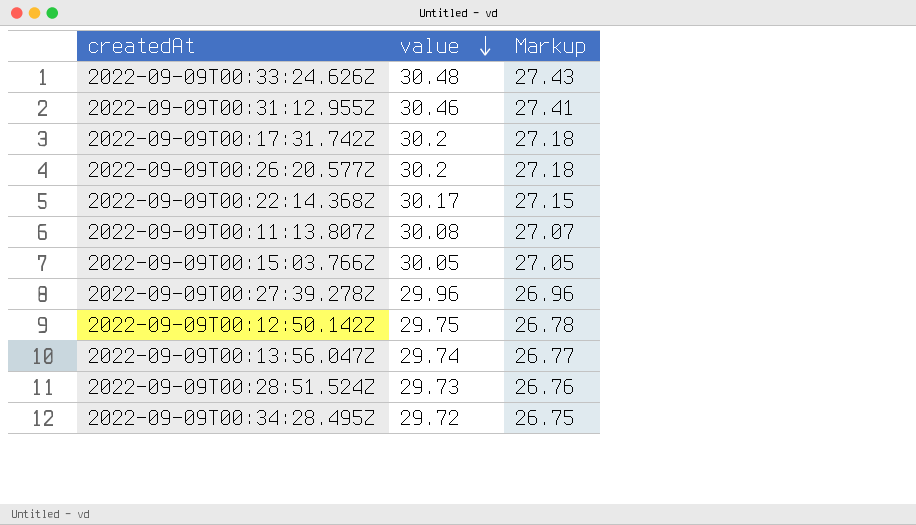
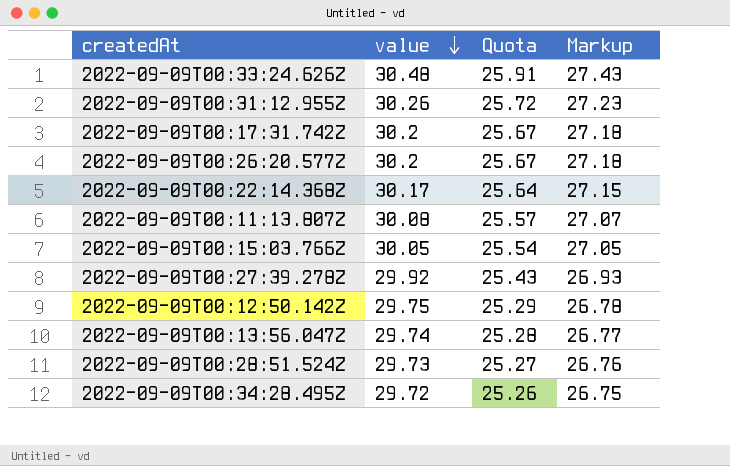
column Quota | formula: none -> [value] * 0.85
2022-09-09T00:31:12.955Z | value: 30.46 -> 30.26
2022-09-09T00:31:12.955Z | Markup: 27.41 -> 27.23
2022-09-09T00:27:39.278Z | value: 29.96 -> 29.92
2022-09-09T00:27:39.278Z | Markup: 26.96 -> 26.93

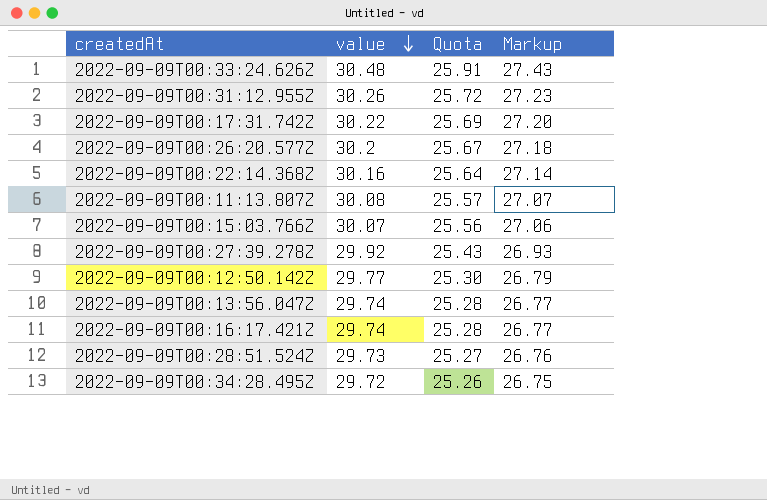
2022-09-09T00:17:31.742Z | value: 30.2 -> 30.22
2022-09-09T00:17:31.742Z | Quota: 25.67 -> 25.69
2022-09-09T00:17:31.742Z | Markup: 27.18 -> 27.20
2022-09-09T00:22:14.368Z | value: 30.17 -> 30.16
2022-09-09T00:22:14.368Z | Markup: 27.15 -> 27.14
2022-09-09T00:15:03.766Z | value: 30.05 -> 30.07
2022-09-09T00:15:03.766Z | Quota: 25.54 -> 25.56
2022-09-09T00:15:03.766Z | Markup: 27.05 -> 27.06
2022-09-09T00:12:50.142Z | value: 29.75 -> 29.77
2022-09-09T00:12:50.142Z | Quota: 25.29 -> 25.30
2022-09-09T00:12:50.142Z | Markup: 26.78 -> 26.79
row 2022-09-09T00:16:17.421Z: none -> 29.74 | 25.28 | 26.77

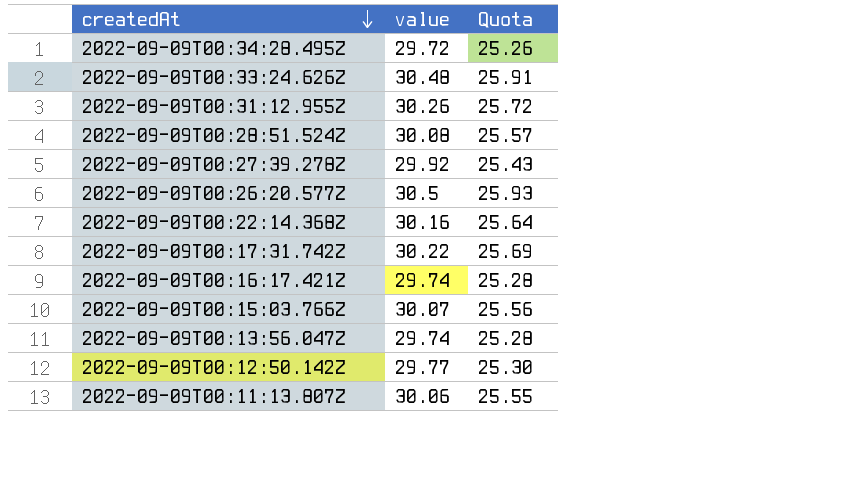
row order: value descending -> createdAt descending
column Markup | formula: [value] * 0.9 -> none
2022-09-09T00:28:51.524Z | value: 29.73 -> 30.08
2022-09-09T00:28:51.524Z | Quota: 25.27 -> 25.57
2022-09-09T00:26:20.577Z | value: 30.2 -> 30.5
2022-09-09T00:26:20.577Z | Quota: 25.67 -> 25.93
2022-09-09T00:11:13.807Z | value: 30.08 -> 30.06
2022-09-09T00:11:13.807Z | Quota: 25.57 -> 25.55

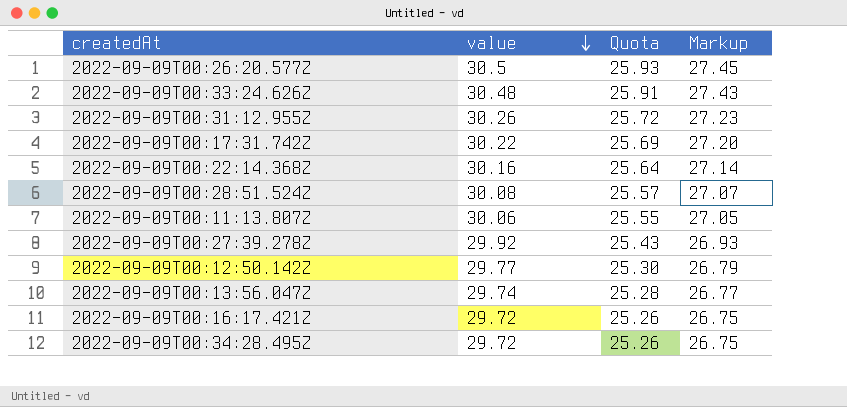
row order: createdAt descending -> value descending
column Markup | formula: none -> [value] * 0.9
row 2022-09-09T00:15:03.766Z: 30.07 | 25.56 -> none
2022-09-09T00:16:17.421Z | value: 29.74 -> 29.72
2022-09-09T00:16:17.421Z | Quota: 25.28 -> 25.26

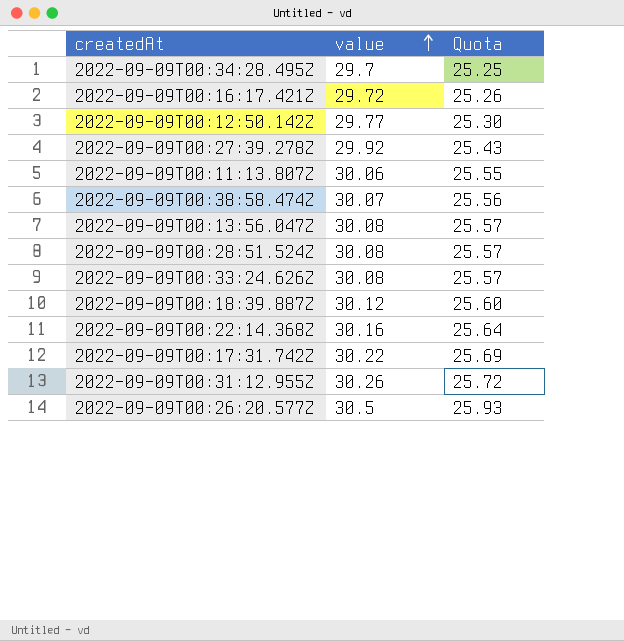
row order: value descending -> value ascending
column Markup | formula: [value] * 0.9 -> none
2022-09-09T00:34:28.495Z | value: 29.72 -> 29.7
2022-09-09T00:34:28.495Z | Quota: 25.26 -> 25.25
row 2022-09-09T00:38:58.474Z: none -> 30.07 | 25.56
2022-09-09T00:13:56.047Z | value: 29.74 -> 30.08
2022-09-09T00:13:56.047Z | Quota: 25.28 -> 25.57
2022-09-09T00:33:24.626Z | value: 30.48 -> 30.08
2022-09-09T00:33:24.626Z | Quota: 25.91 -> 25.57
row 2022-09-09T00:18:39.887Z: none -> 30.12 | 25.60

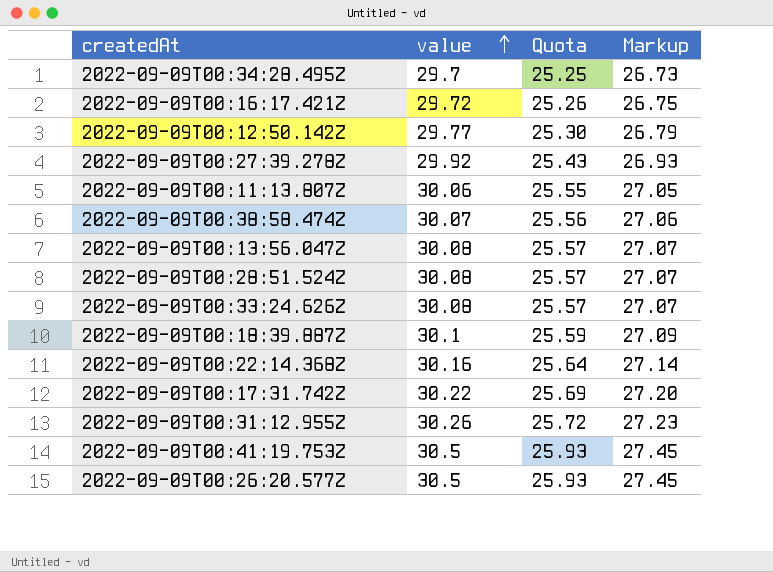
column Markup | formula: none -> [value] * 0.9
2022-09-09T00:18:39.887Z | value: 30.12 -> 30.1
2022-09-09T00:18:39.887Z | Quota: 25.60 -> 25.59
row 2022-09-09T00:41:19.753Z: none -> 30.5 | 25.93 | 27.45

